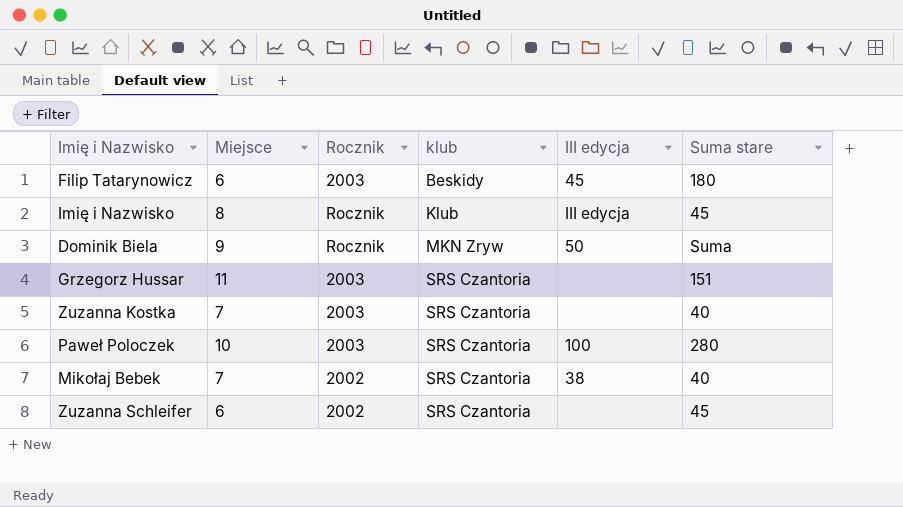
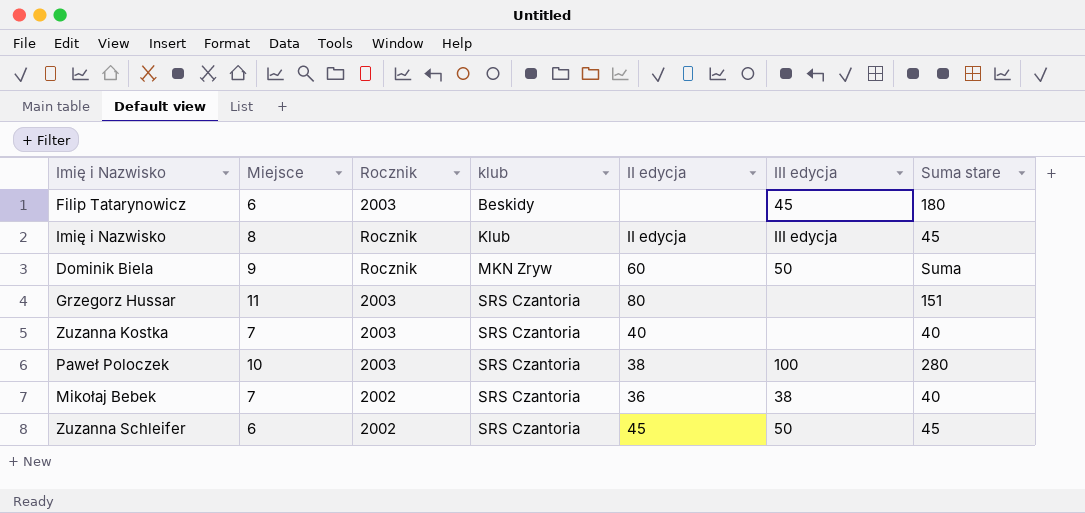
column II edycja | position: none -> 5
Zuzanna Schleifer | III edycja: none -> 50

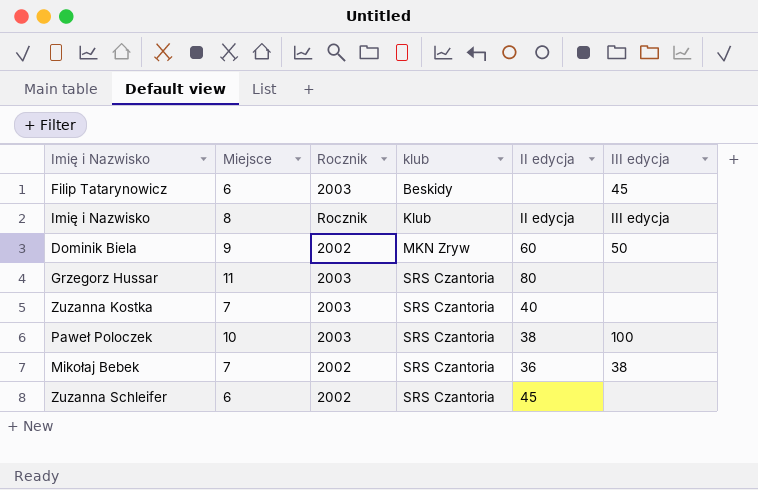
column Suma stare | position: 7 -> none
Dominik Biela | Rocznik: Rocznik -> 2002
Zuzanna Schleifer | III edycja: 50 -> none

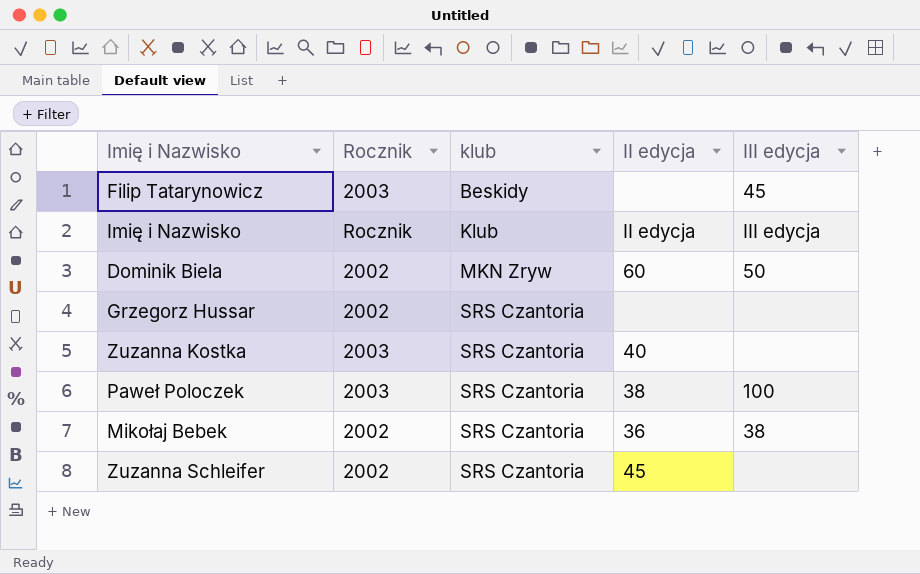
column Miejsce | position: 2 -> none
Grzegorz Hussar | Rocznik: 2003 -> 2002
Grzegorz Hussar | II edycja: 80 -> none

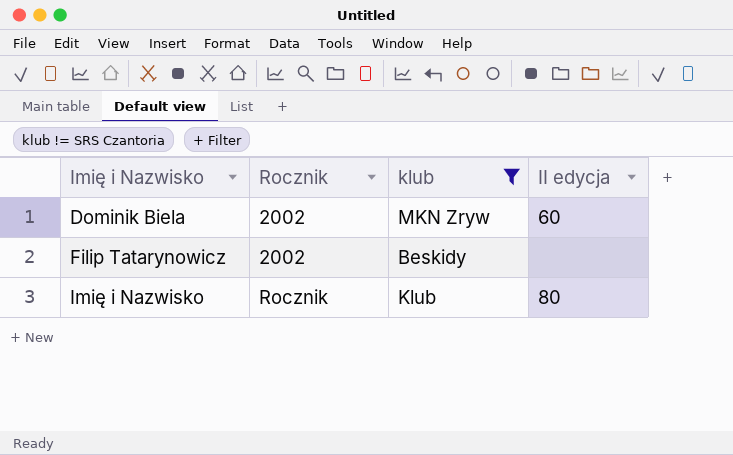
filter: none -> klub != SRS Czantoria
row order: klub ascending -> Imię i Nazwisko ascending
column III edycja | position: 5 -> none
Filip Tatarynowicz | Rocznik: 2003 -> 2002
Imię i Nazwisko | II edycja: II edycja -> 80

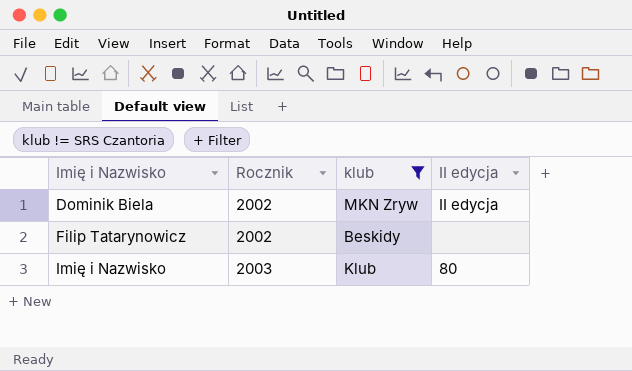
Dominik Biela | II edycja: 60 -> II edycja
Imię i Nazwisko | Rocznik: Rocznik -> 2003

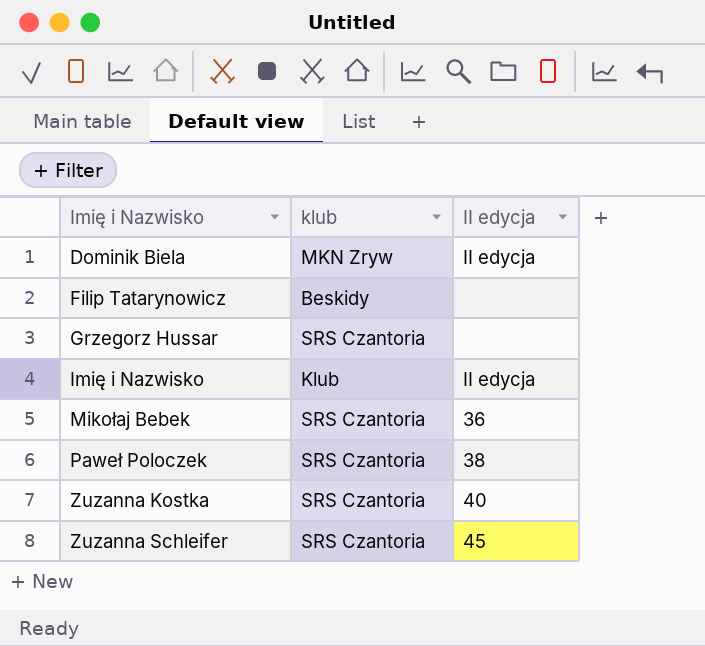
filter: klub != SRS Czantoria -> none
column Rocznik | position: 2 -> none
Imię i Nazwisko | II edycja: 80 -> II edycja

